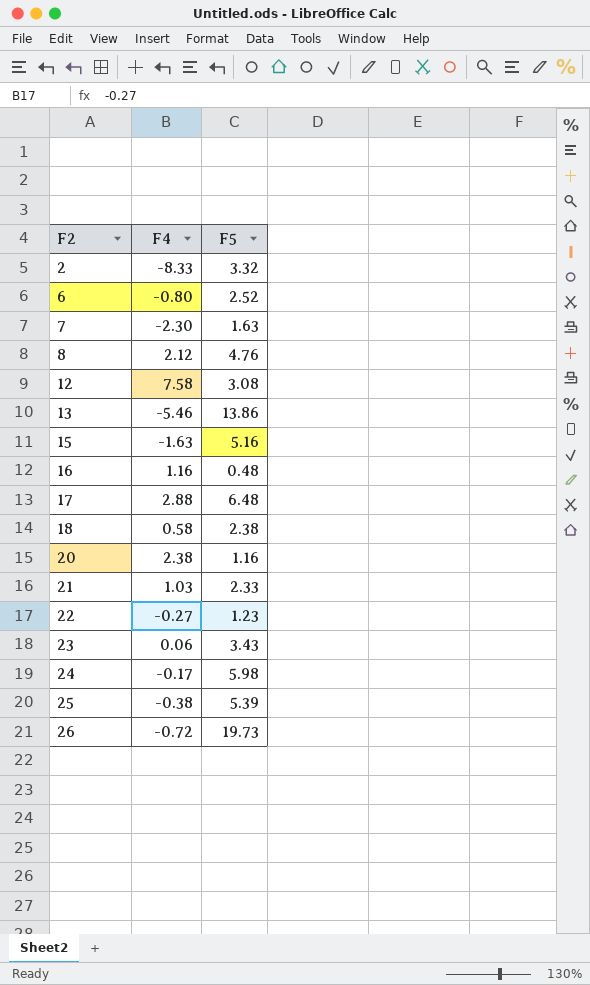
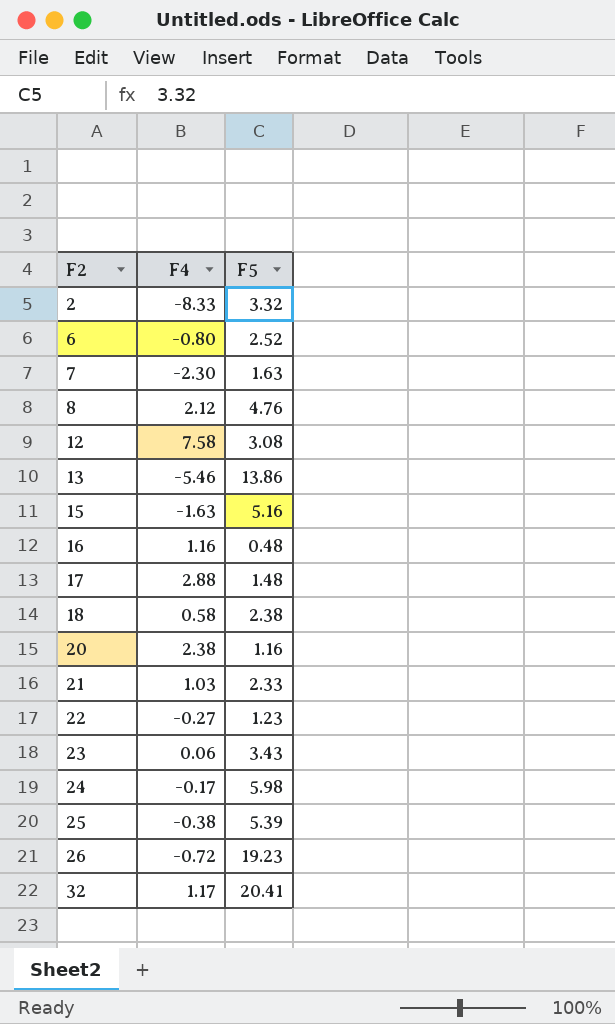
17 | F5: 6.48 -> 1.48
26 | F5: 19.73 -> 19.23
row 32: none -> 1.17 | 20.41

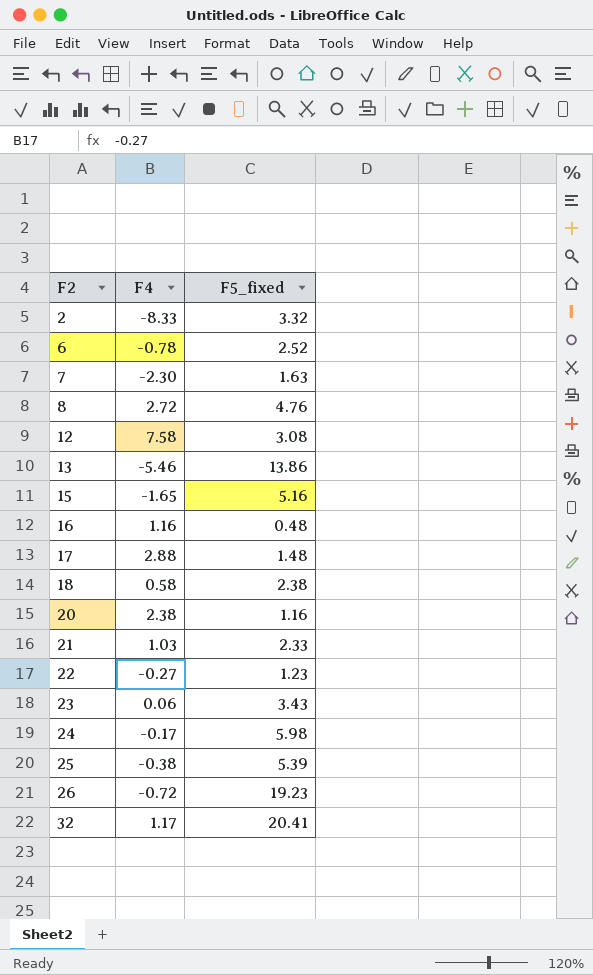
column name: F5 -> F5_fixed
6 | F4: -0.80 -> -0.78
8 | F4: 2.12 -> 2.72
15 | F4: -1.63 -> -1.65

